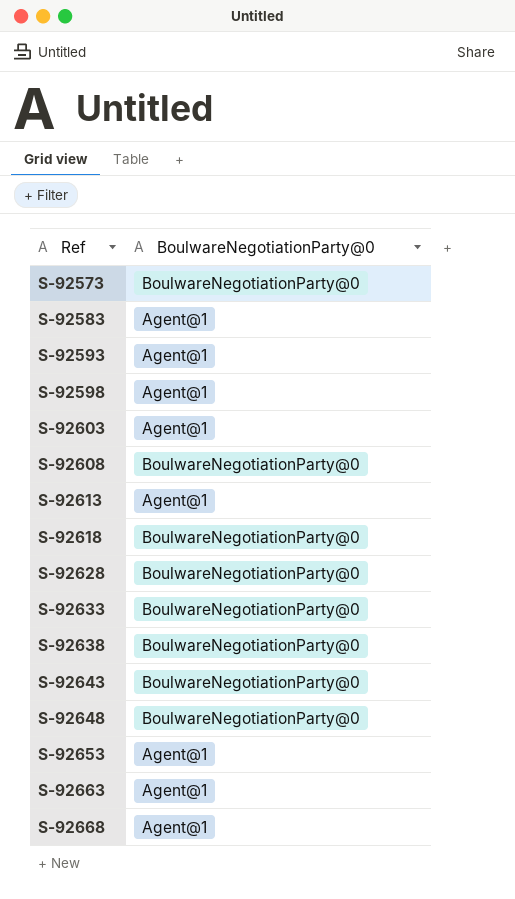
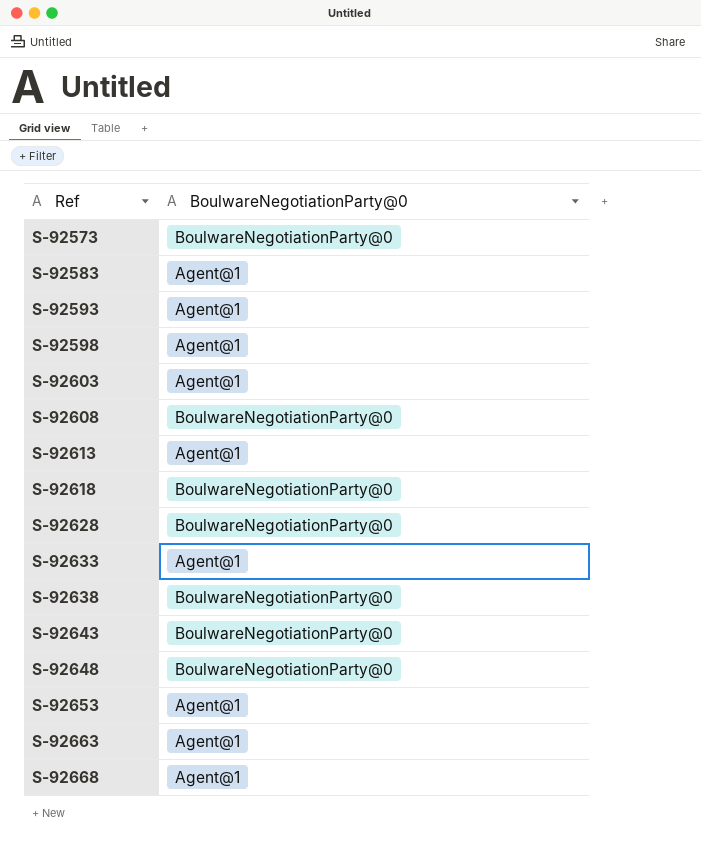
S-92633 | BoulwareNegotiationParty@0: BoulwareNegotiationParty@0 -> Agent@1

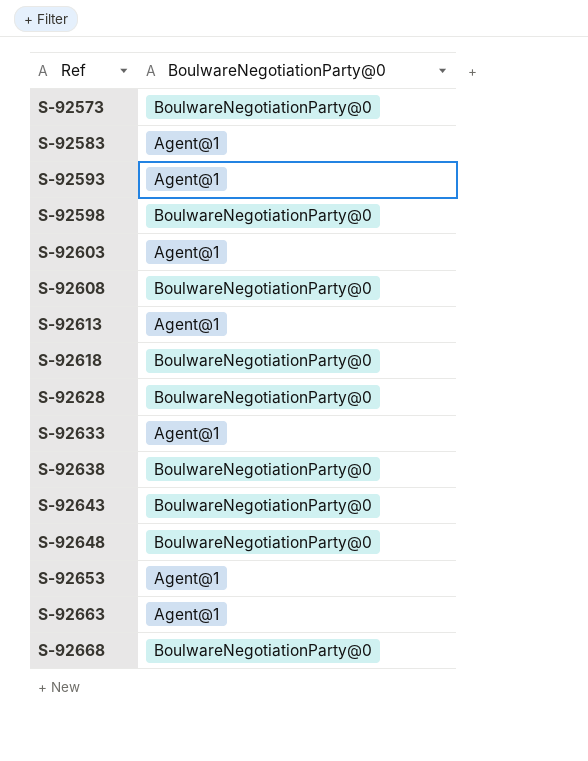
S-92598 | BoulwareNegotiationParty@0: Agent@1 -> BoulwareNegotiationParty@0
S-92668 | BoulwareNegotiationParty@0: Agent@1 -> BoulwareNegotiationParty@0

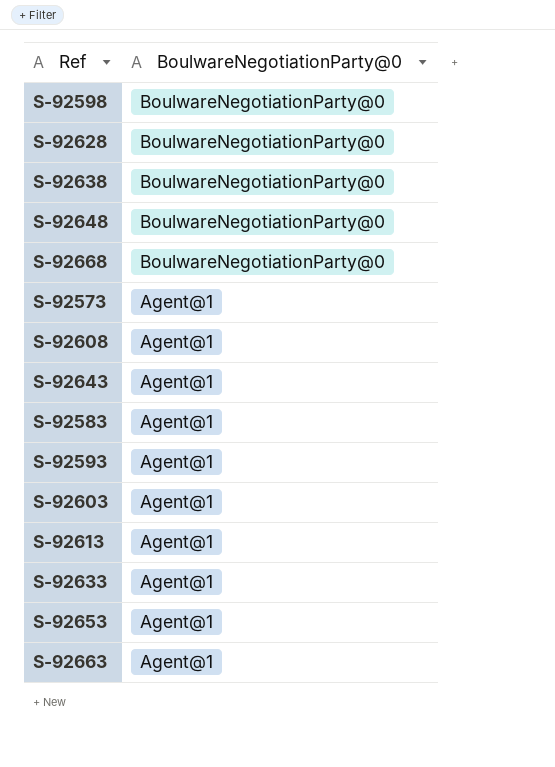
row order: Ref ascending -> BoulwareNegotiationParty@0 descending
row S-92618: BoulwareNegotiationParty@0 -> none
S-92573 | BoulwareNegotiationParty@0: BoulwareNegotiationParty@0 -> Agent@1
S-92608 | BoulwareNegotiationParty@0: BoulwareNegotiationParty@0 -> Agent@1
S-92643 | BoulwareNegotiationParty@0: BoulwareNegotiationParty@0 -> Agent@1

